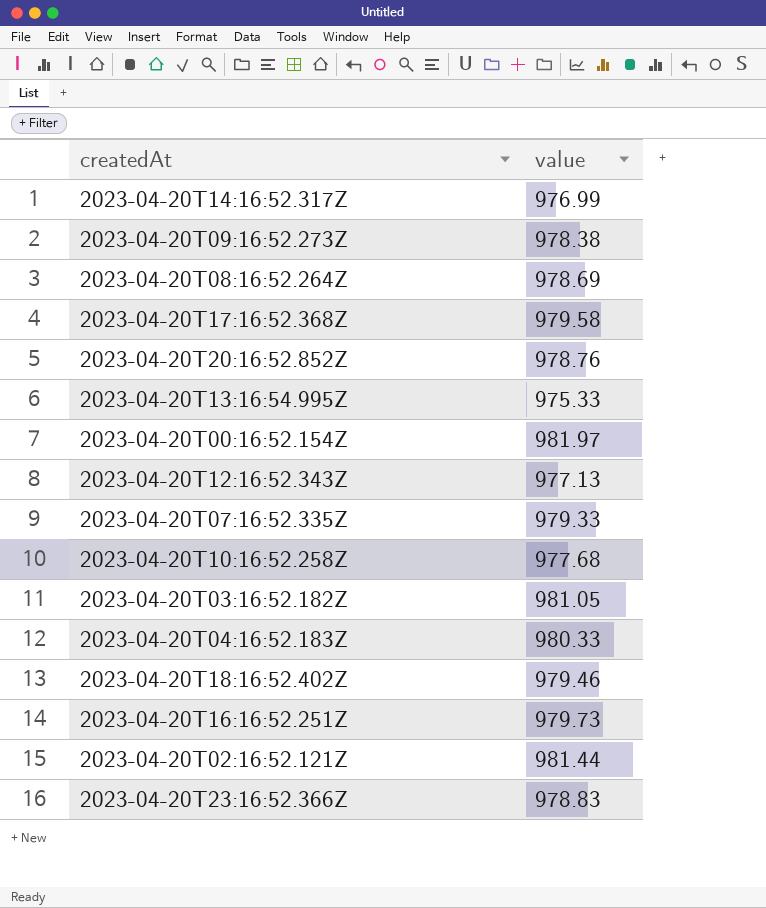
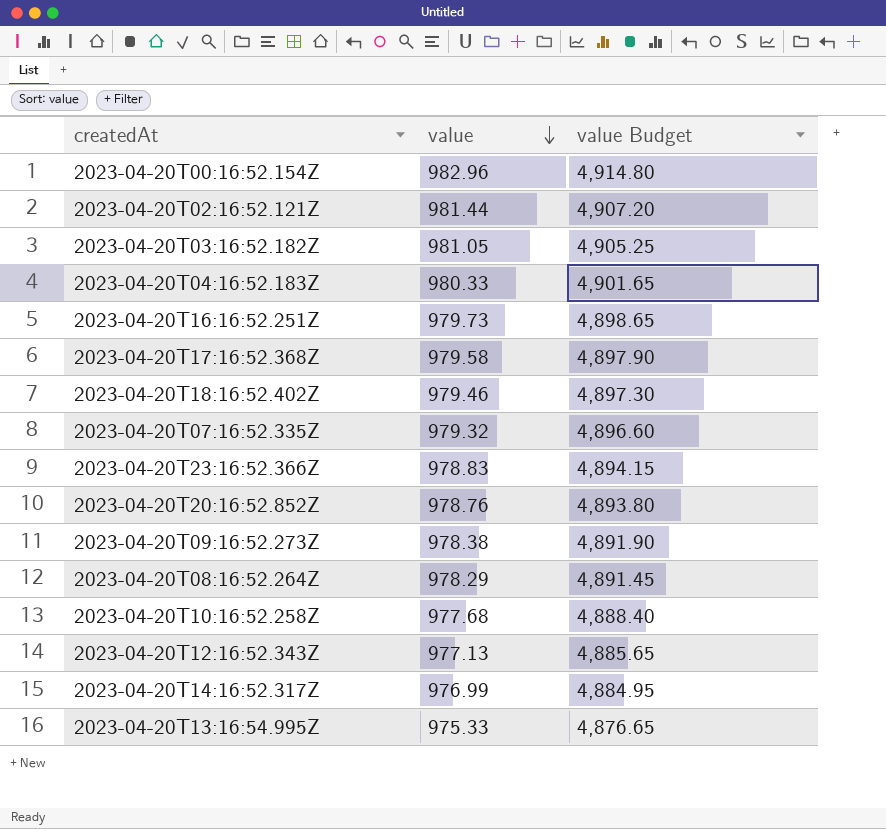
row order: none -> value descending
column value Budget | formula: none -> [value] * 5
2023-04-20T00:16:52.154Z | value: 981.97 -> 982.96
2023-04-20T07:16:52.335Z | value: 979.33 -> 979.32
2023-04-20T08:16:52.264Z | value: 978.69 -> 978.29

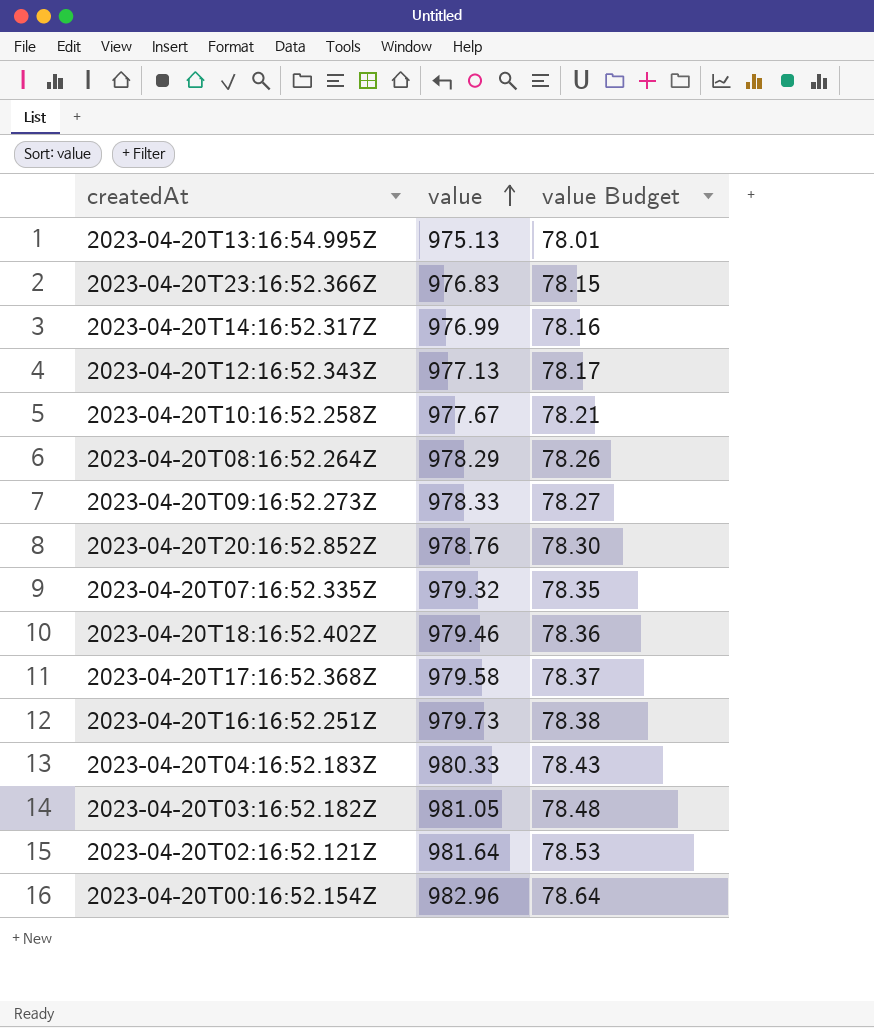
row order: value descending -> value ascending
column value Budget | formula: [value] * 5 -> [value] * 0.08
2023-04-20T13:16:54.995Z | value: 975.33 -> 975.13
2023-04-20T23:16:52.366Z | value: 978.83 -> 976.83
2023-04-20T10:16:52.258Z | value: 977.68 -> 977.67
2023-04-20T09:16:52.273Z | value: 978.38 -> 978.33
2023-04-20T02:16:52.121Z | value: 981.44 -> 981.64

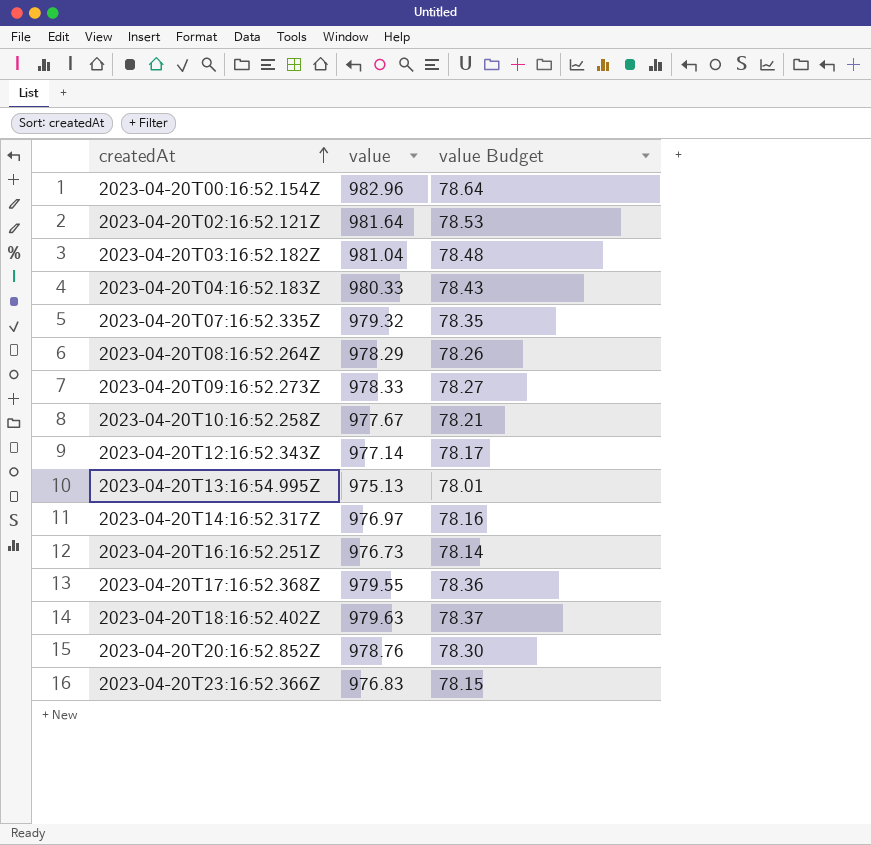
row order: value ascending -> createdAt ascending
2023-04-20T03:16:52.182Z | value: 981.05 -> 981.04
2023-04-20T12:16:52.343Z | value: 977.13 -> 977.14
2023-04-20T14:16:52.317Z | value: 976.99 -> 976.97
2023-04-20T16:16:52.251Z | value: 979.73 -> 976.73
2023-04-20T16:16:52.251Z | value Budget: 78.38 -> 78.14
2023-04-20T17:16:52.368Z | value: 979.58 -> 979.55
2023-04-20T17:16:52.368Z | value Budget: 78.37 -> 78.36
2023-04-20T18:16:52.402Z | value: 979.46 -> 979.63
2023-04-20T18:16:52.402Z | value Budget: 78.36 -> 78.37

